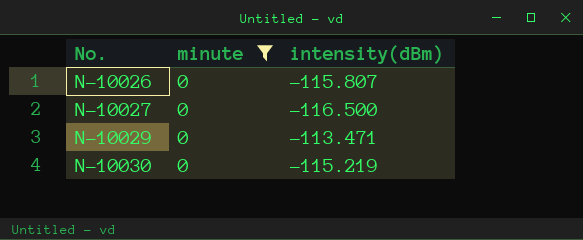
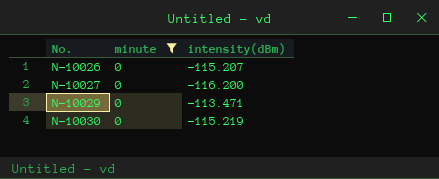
N-10026 | intensity(dBm): -115.807 -> -115.207
N-10027 | intensity(dBm): -116.500 -> -116.200

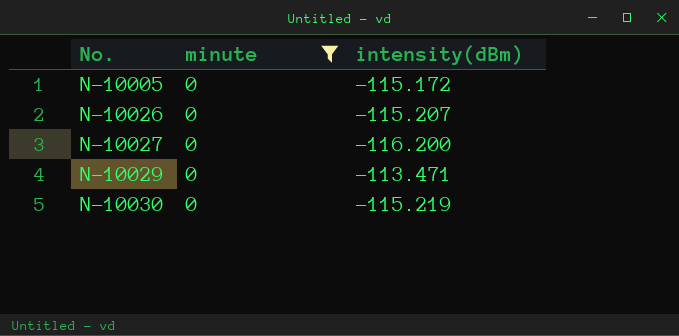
row N-10005: none -> 0 | -115.172

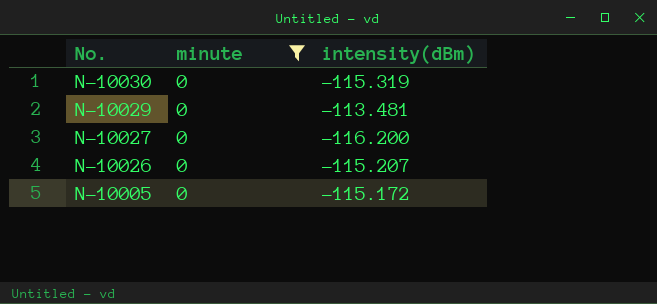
row order: No. ascending -> No. descending
N-10030 | intensity(dBm): -115.219 -> -115.319
N-10029 | intensity(dBm): -113.471 -> -113.481

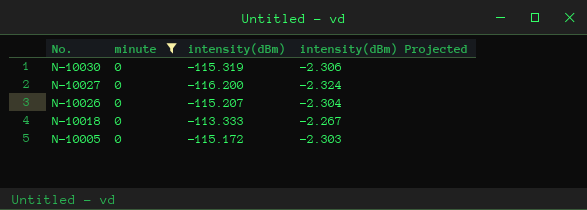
column intensity(dBm) Projected | formula: none -> [intensity(dBm)] * 0.02
row N-10029: 0 | -113.481 -> none
row N-10018: none -> 0 | -113.333 | -2.267

